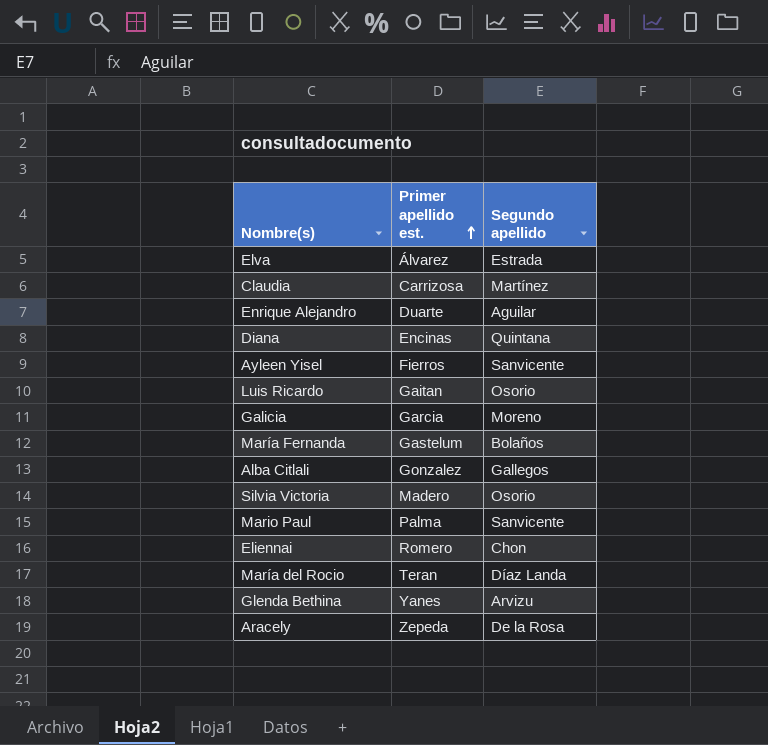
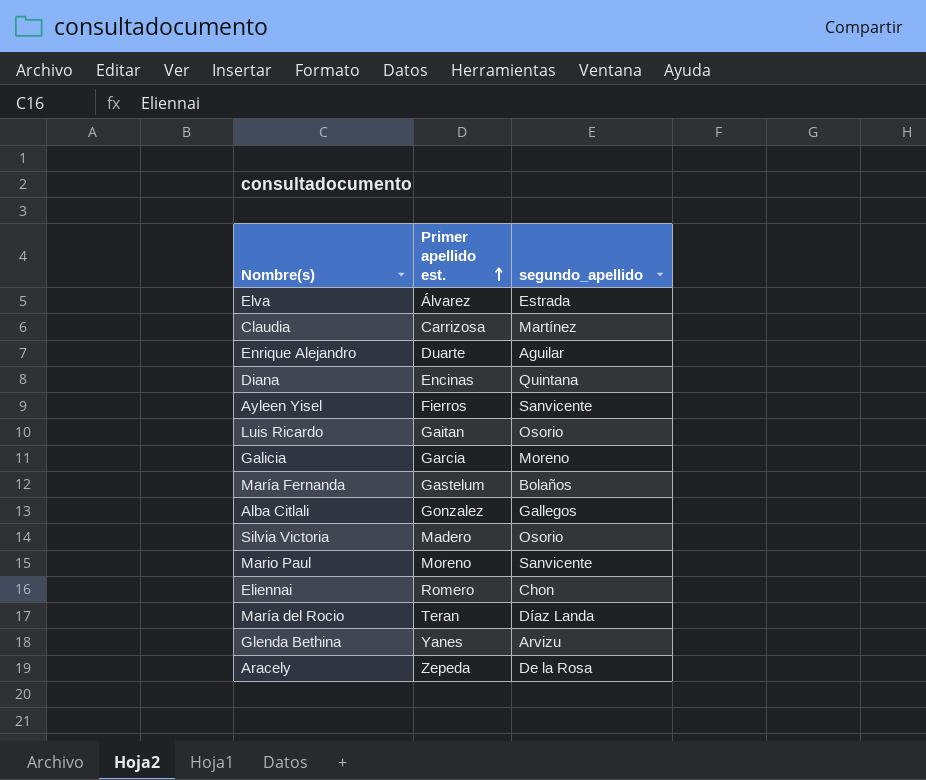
column name: Segundo apellido -> segundo_apellido
Mario Paul | Primer apellido est.: Palma -> Moreno

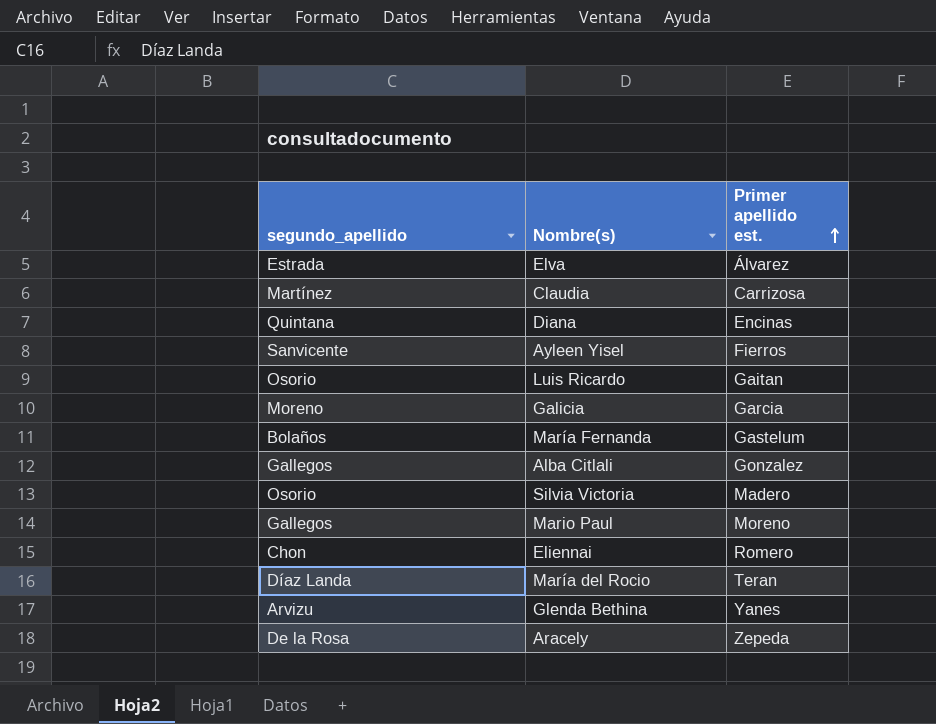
column segundo_apellido | position: 3 -> 1
row Enrique Alejandro: Duarte | Aguilar -> none
Mario Paul | segundo_apellido: Sanvicente -> Gallegos

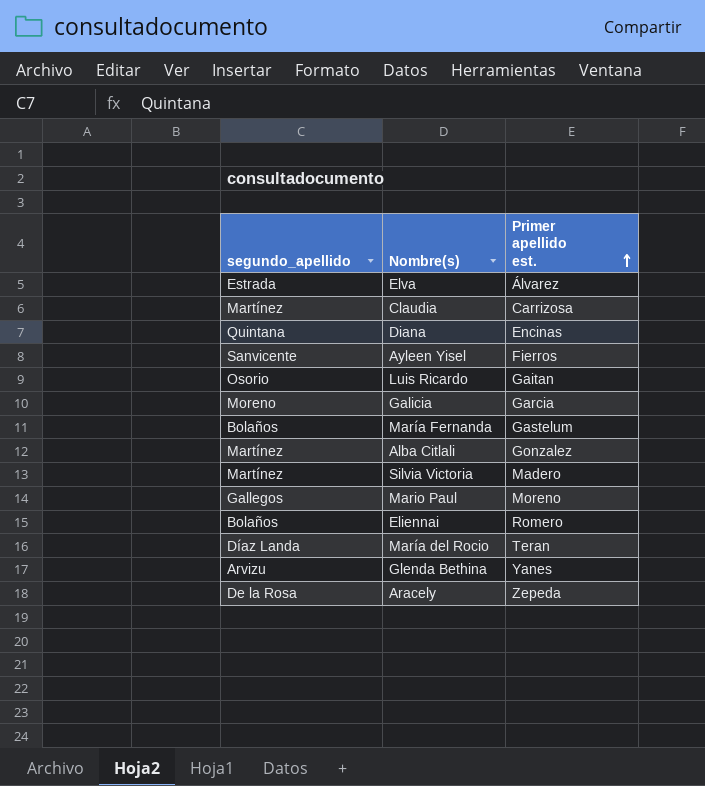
Alba Citlali | segundo_apellido: Gallegos -> Martínez
Silvia Victoria | segundo_apellido: Osorio -> Martínez
Eliennai | segundo_apellido: Chon -> Bolaños

